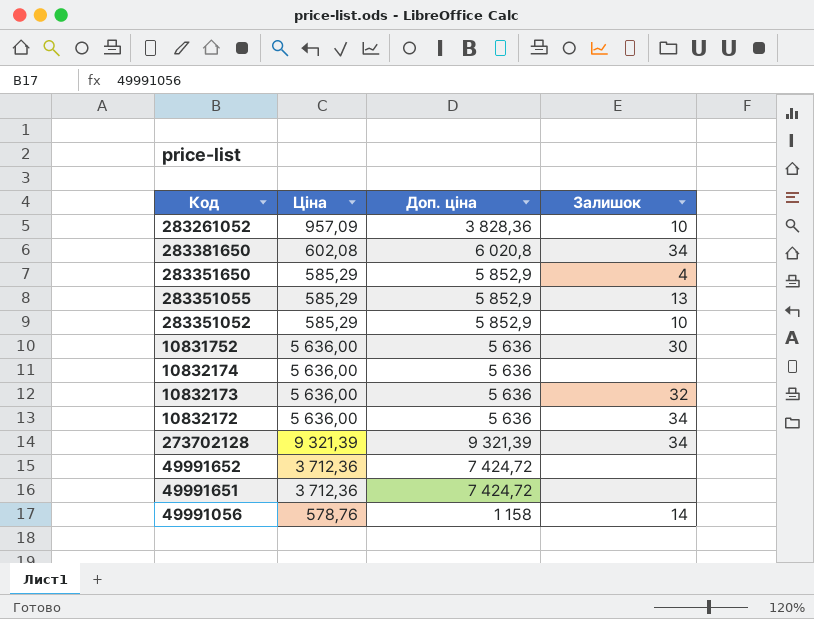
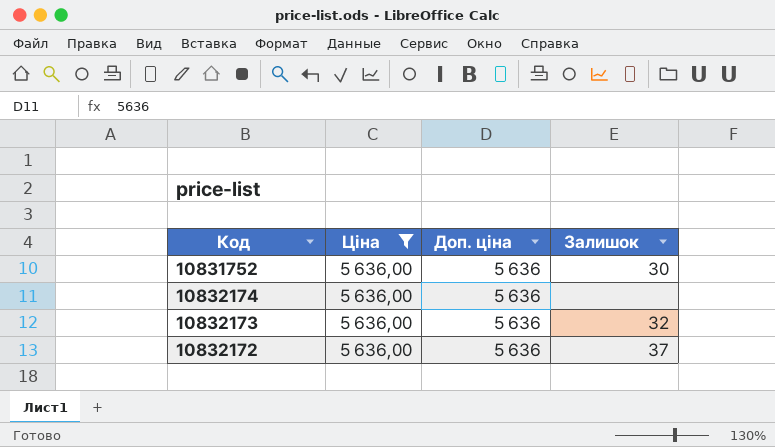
filter: none -> Ціна = 5 636,00
10832172 | Залишок: 34 -> 37

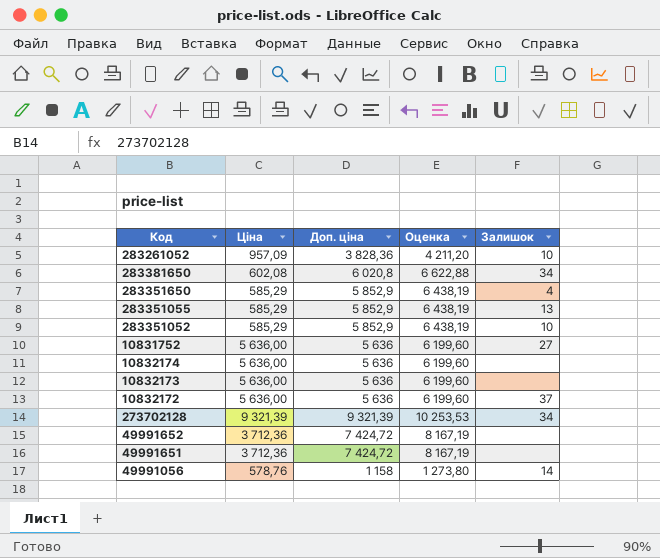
filter: Ціна = 5 636,00 -> none
column Оценка | formula: none -> [Доп. ціна] * 1,1
10831752 | Залишок: 30 -> 27
10832173 | Залишок: 32 -> none

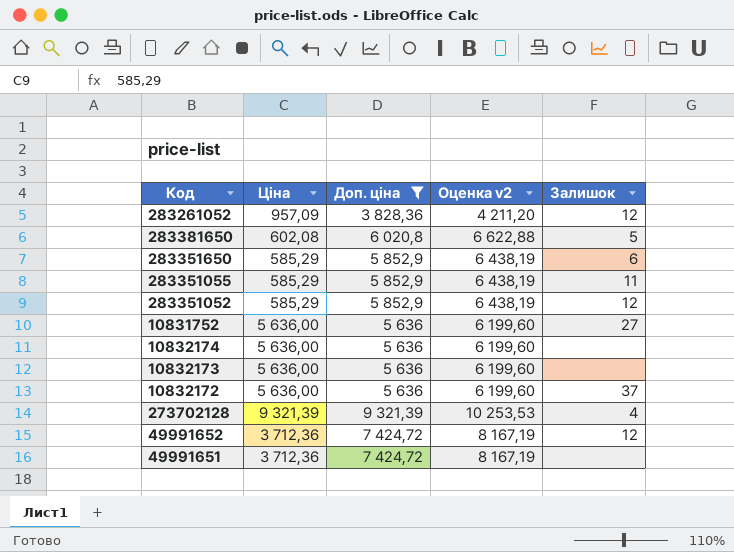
filter: none -> Доп. ціна != 1 158
column name: Оценка -> Оценка v2
283261052 | Залишок: 10 -> 12
283381650 | Залишок: 34 -> 5
283351650 | Залишок: 4 -> 6
283351055 | Залишок: 13 -> 11
283351052 | Залишок: 10 -> 12
273702128 | Залишок: 34 -> 4
49991652 | Залишок: none -> 12

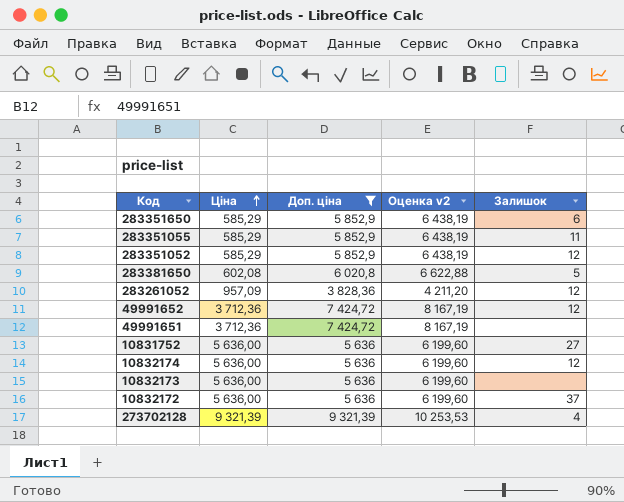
row order: none -> Ціна ascending
10832174 | Залишок: none -> 12

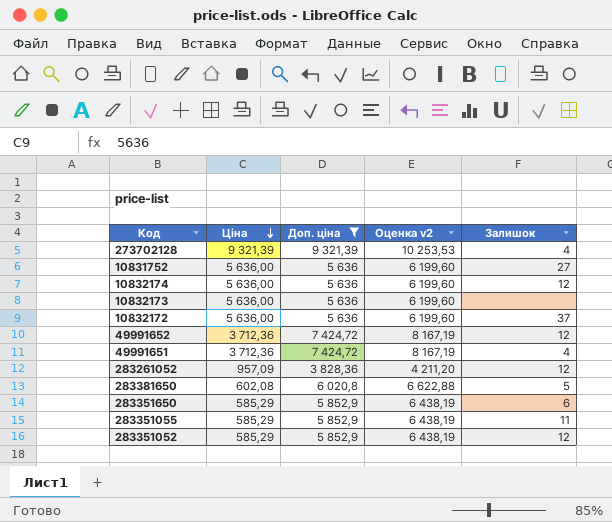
row order: Ціна ascending -> Ціна descending
49991651 | Залишок: none -> 4

